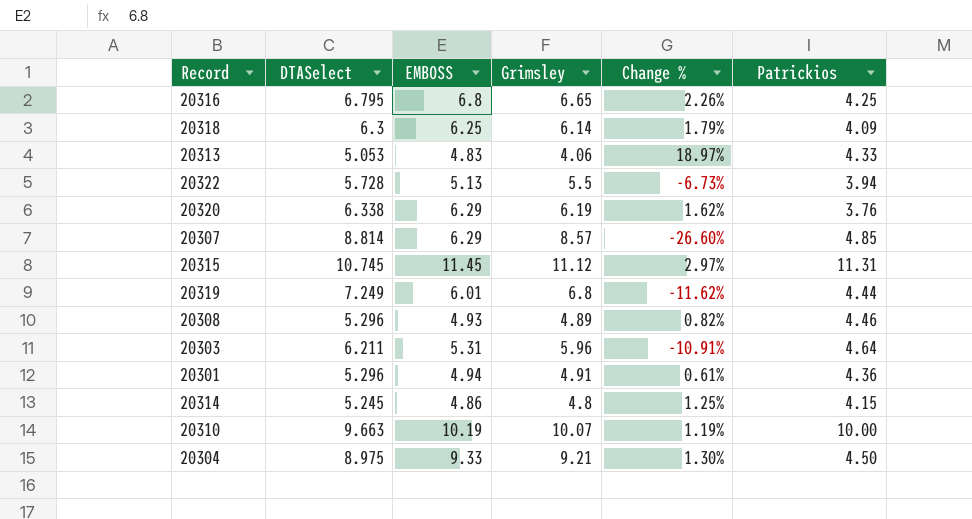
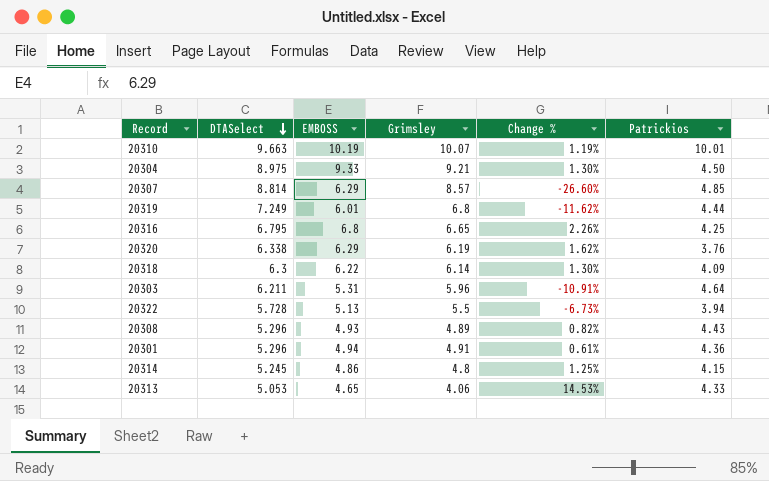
row order: none -> DTASelect descending
row 20315: 10.745 | 11.45 | 11.12 | 2.97% | 11.31 -> none
20310 | Patrickios: 10.00 -> 10.01
20318 | EMBOSS: 6.25 -> 6.22
20318 | Change %: 1.79% -> 1.30%
20308 | Patrickios: 4.46 -> 4.43
20313 | EMBOSS: 4.83 -> 4.65
20313 | Change %: 18.97% -> 14.53%

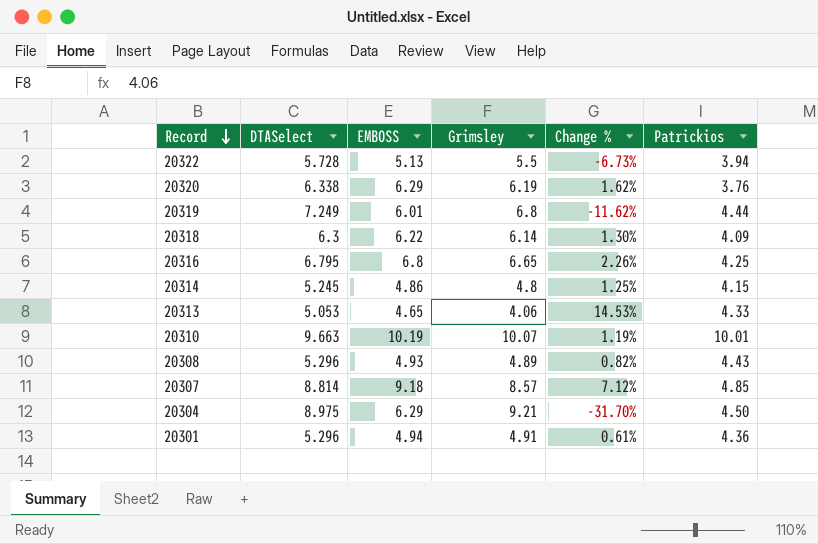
row order: DTASelect descending -> Record descending
row 20303: 6.211 | 5.31 | 5.96 | -10.91% | 4.64 -> none
20307 | EMBOSS: 6.29 -> 9.18
20307 | Change %: -26.60% -> 7.12%
20304 | EMBOSS: 9.33 -> 6.29
20304 | Change %: 1.30% -> -31.70%

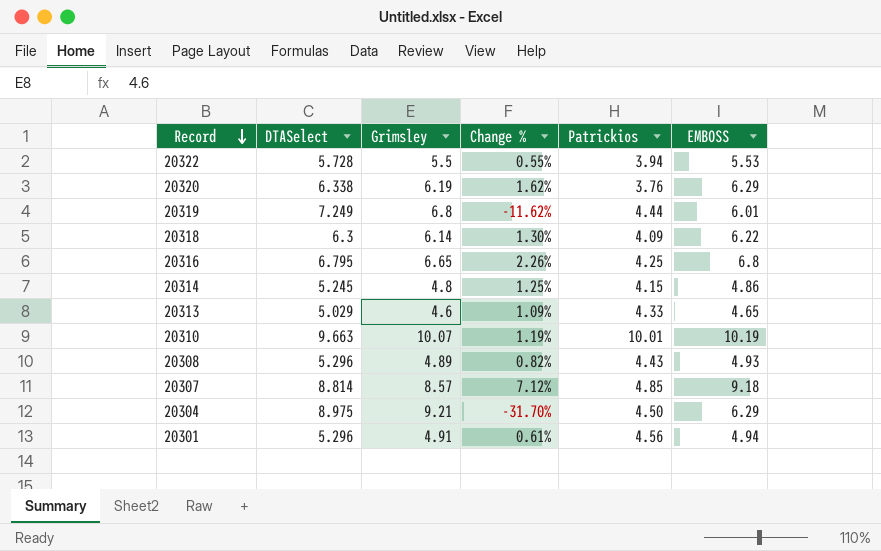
column EMBOSS | position: 3 -> 6
20322 | Change %: -6.73% -> 0.55%
20322 | EMBOSS: 5.13 -> 5.53
20313 | DTASelect: 5.053 -> 5.029
20313 | Grimsley: 4.06 -> 4.6
20313 | Change %: 14.53% -> 1.09%
20301 | Patrickios: 4.36 -> 4.56

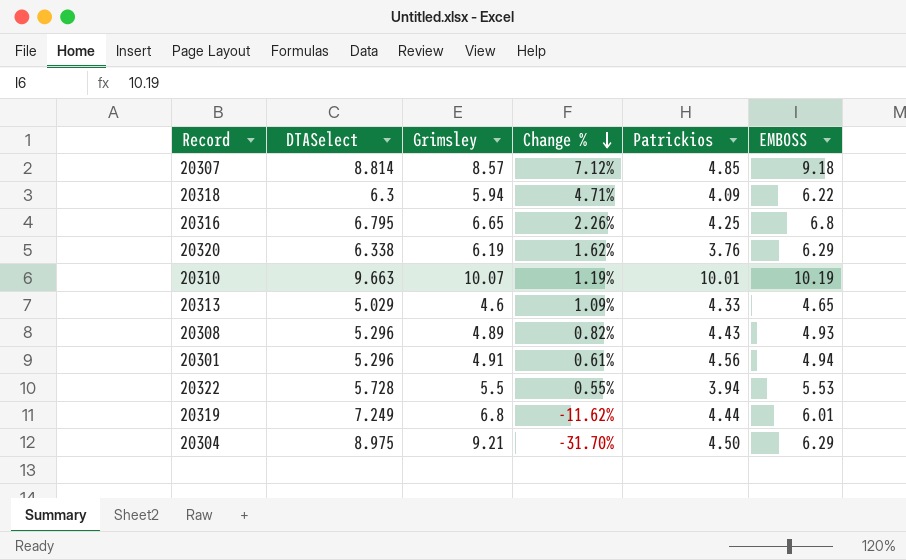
row order: Record descending -> Change % descending
row 20314: 5.245 | 4.8 | 1.25% | 4.15 | 4.86 -> none
20318 | Grimsley: 6.14 -> 5.94
20318 | Change %: 1.30% -> 4.71%

